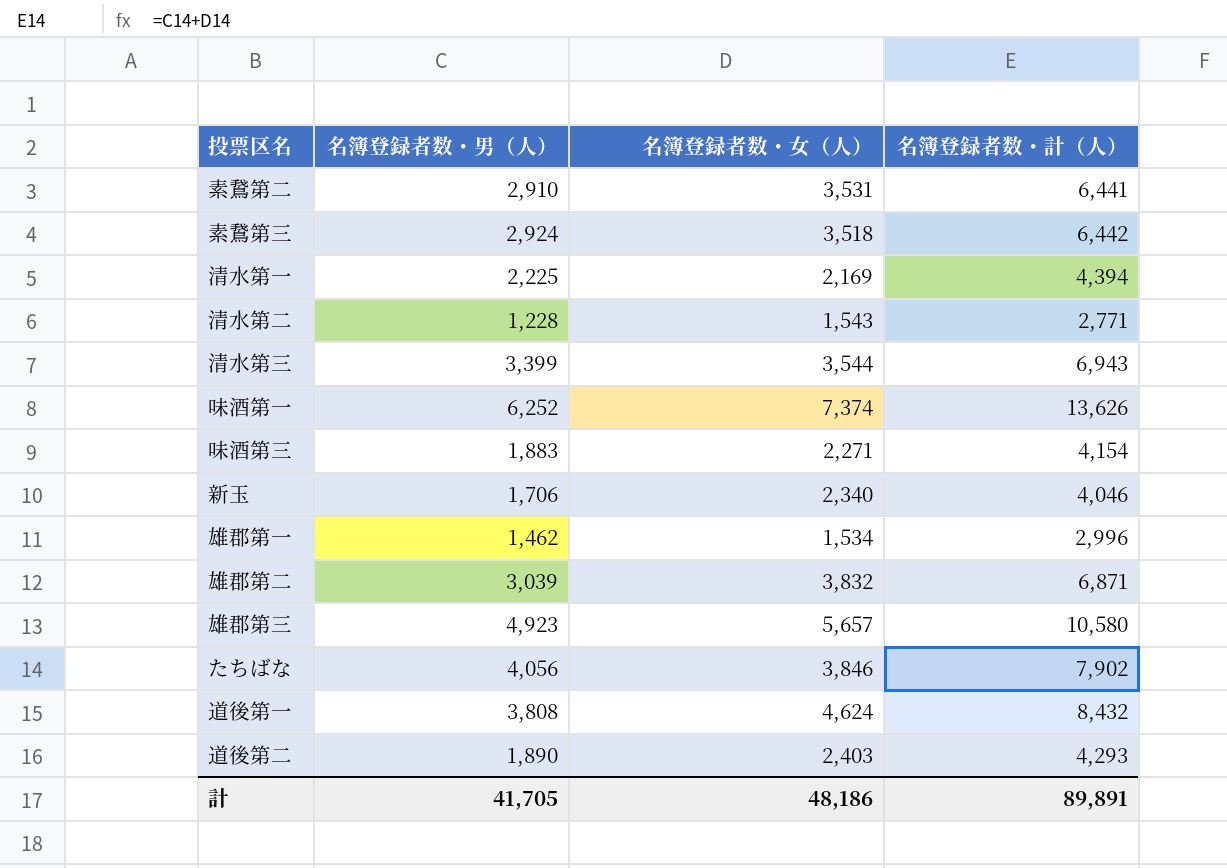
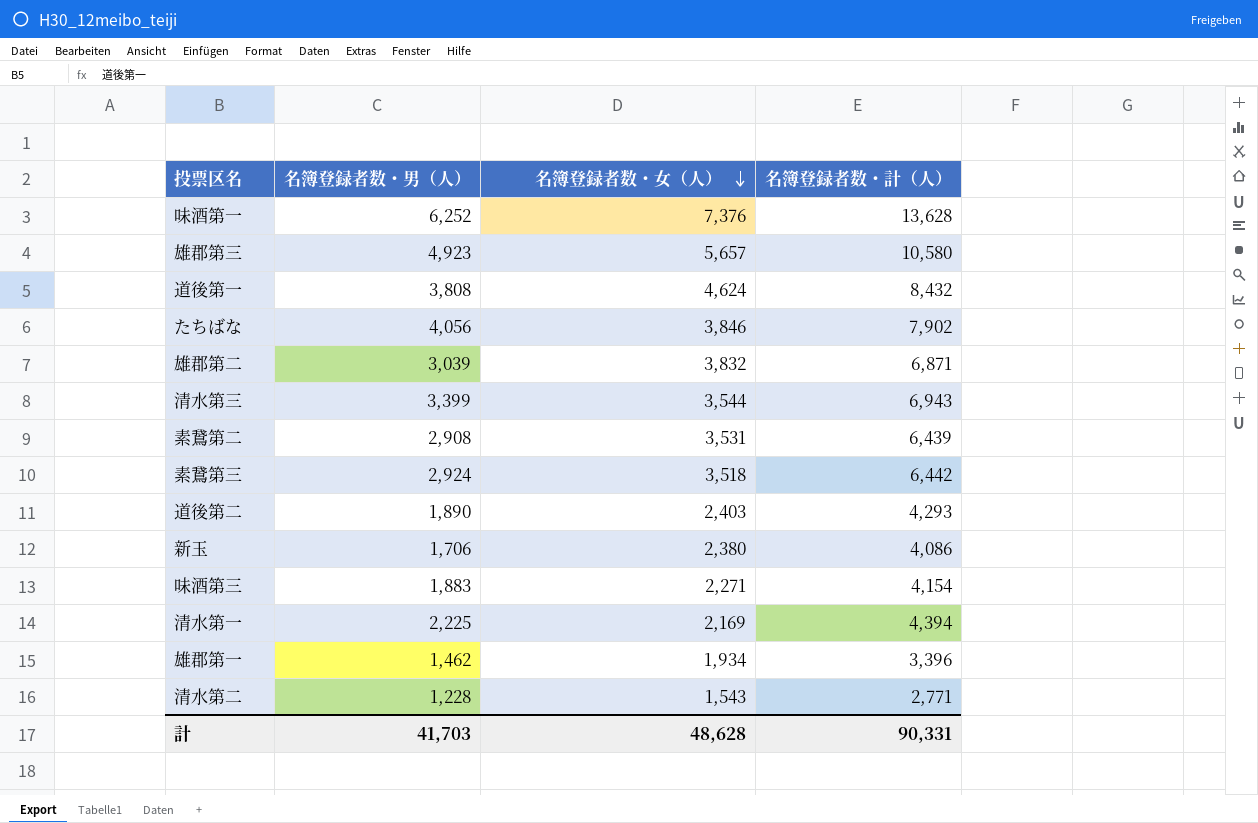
row order: none -> 名簿登録者数・女（人） descending
味酒第一 | 名簿登録者数・女（人）: 7,374 -> 7,376
味酒第一 | 名簿登録者数・計（人）: 13,626 -> 13,628
素鵞第二 | 名簿登録者数・男（人）: 2,910 -> 2,908
素鵞第二 | 名簿登録者数・計（人）: 6,441 -> 6,439
新玉 | 名簿登録者数・女（人）: 2,340 -> 2,380
新玉 | 名簿登録者数・計（人）: 4,046 -> 4,086
雄郡第一 | 名簿登録者数・女（人）: 1,534 -> 1,934
雄郡第一 | 名簿登録者数・計（人）: 2,996 -> 3,396
計 | 名簿登録者数・男（人）: 41,705 -> 41,703
計 | 名簿登録者数・女（人）: 48,186 -> 48,628
計 | 名簿登録者数・計（人）: 89,891 -> 90,331

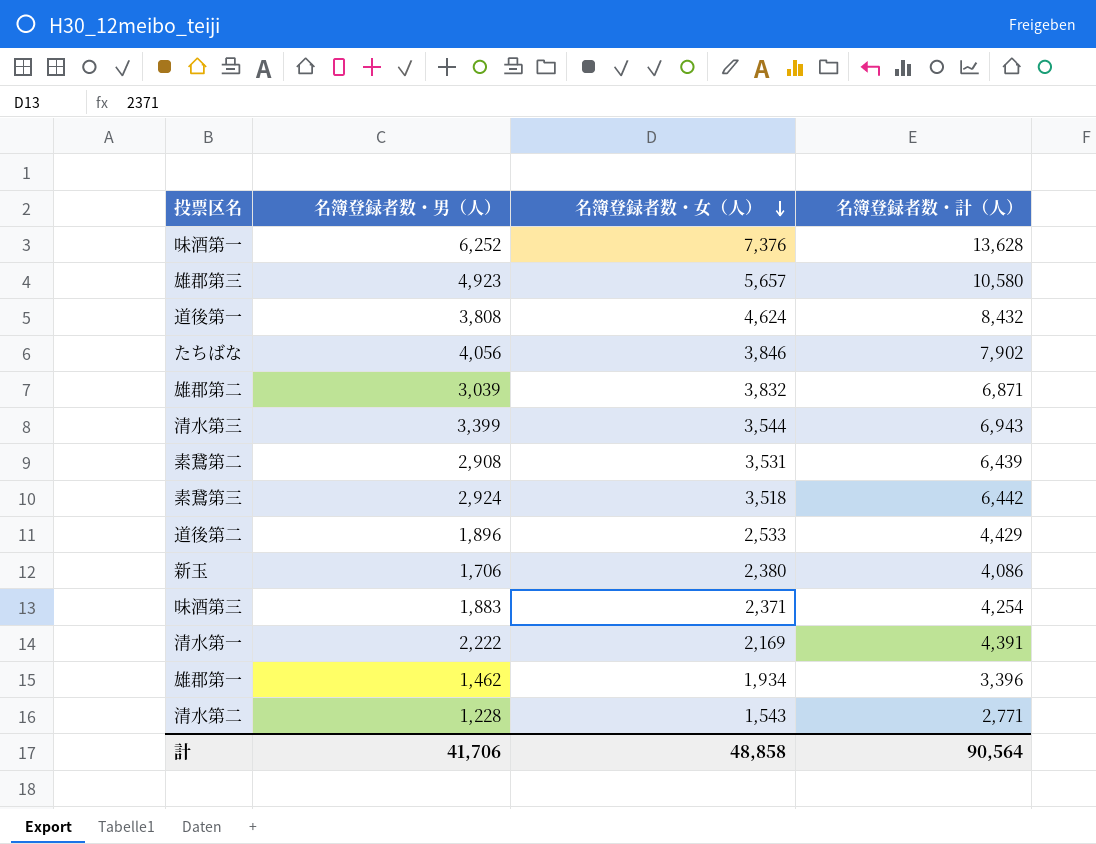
道後第二 | 名簿登録者数・男（人）: 1,890 -> 1,896
道後第二 | 名簿登録者数・女（人）: 2,403 -> 2,533
道後第二 | 名簿登録者数・計（人）: 4,293 -> 4,429
味酒第三 | 名簿登録者数・女（人）: 2,271 -> 2,371
味酒第三 | 名簿登録者数・計（人）: 4,154 -> 4,254
清水第一 | 名簿登録者数・男（人）: 2,225 -> 2,222
清水第一 | 名簿登録者数・計（人）: 4,394 -> 4,391
計 | 名簿登録者数・男（人）: 41,703 -> 41,706
計 | 名簿登録者数・女（人）: 48,628 -> 48,858
計 | 名簿登録者数・計（人）: 90,331 -> 90,564

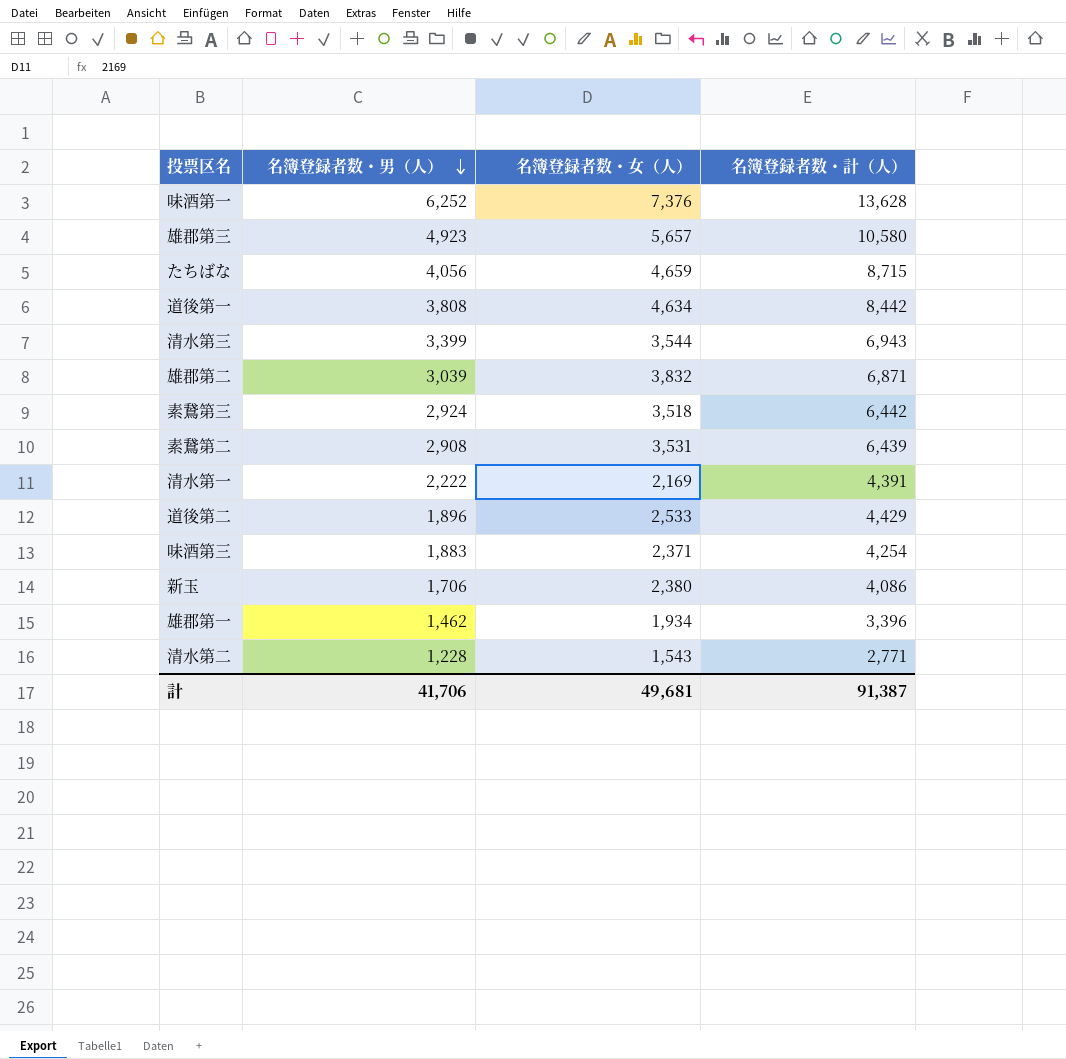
row order: 名簿登録者数・女（人） descending -> 名簿登録者数・男（人） descending
たちばな | 名簿登録者数・女（人）: 3,846 -> 4,659
たちばな | 名簿登録者数・計（人）: 7,902 -> 8,715
道後第一 | 名簿登録者数・女（人）: 4,624 -> 4,634
道後第一 | 名簿登録者数・計（人）: 8,432 -> 8,442
計 | 名簿登録者数・女（人）: 48,858 -> 49,681
計 | 名簿登録者数・計（人）: 90,564 -> 91,387

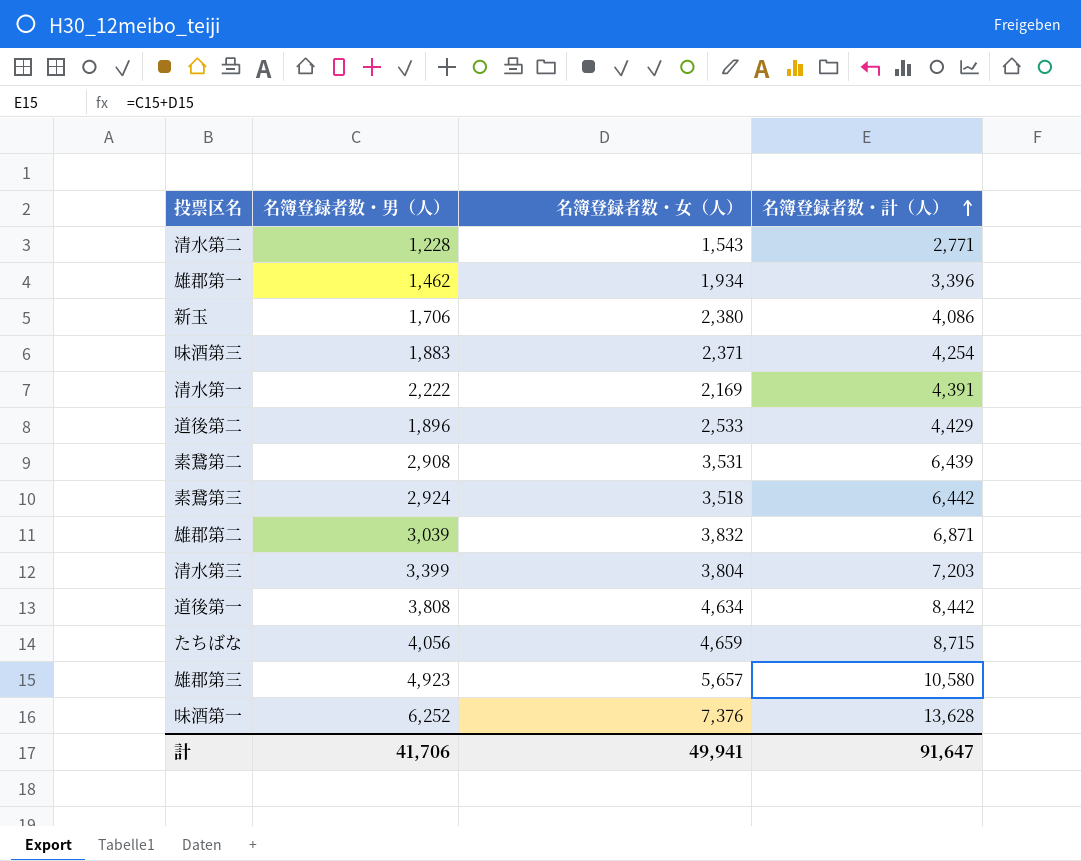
row order: 名簿登録者数・男（人） descending -> 名簿登録者数・計（人） ascending
清水第三 | 名簿登録者数・女（人）: 3,544 -> 3,804
清水第三 | 名簿登録者数・計（人）: 6,943 -> 7,203
計 | 名簿登録者数・女（人）: 49,681 -> 49,941
計 | 名簿登録者数・計（人）: 91,387 -> 91,647

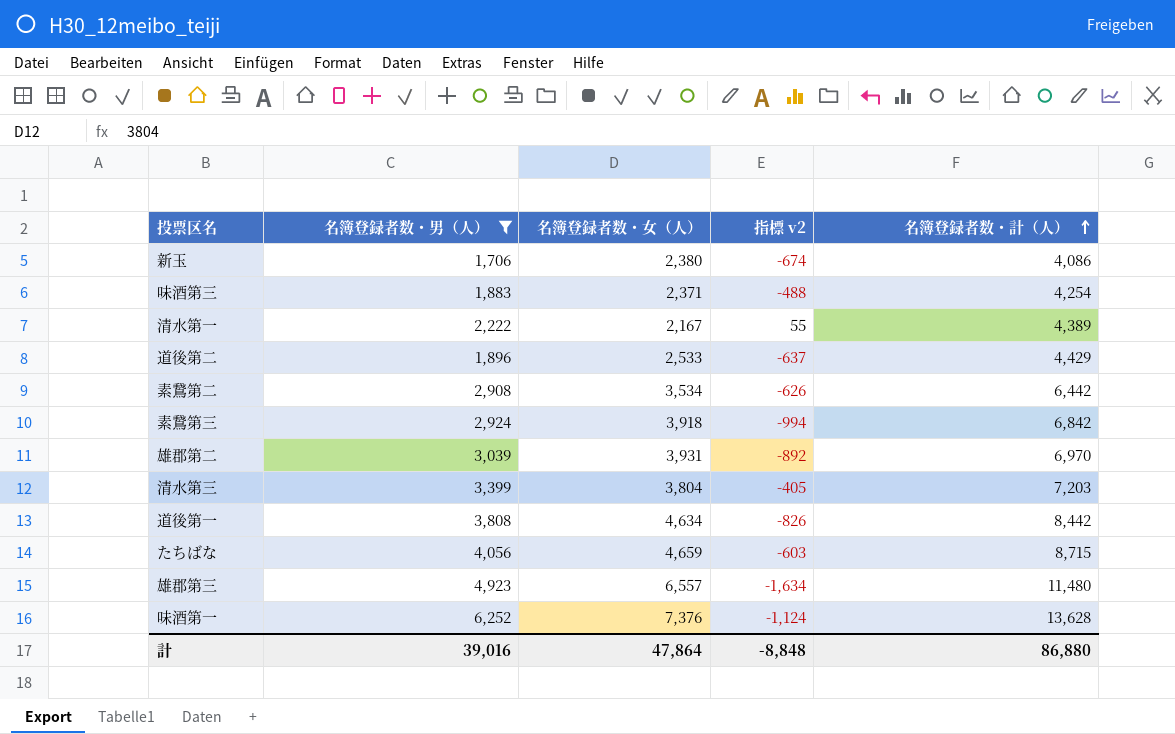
filter: none -> 名簿登録者数・男（人） >= 1,706
column 指標 v2 | formula: none -> [名簿登録者数・男（人）] - [名簿登録者数・女（人）]
清水第一 | 名簿登録者数・女（人）: 2,169 -> 2,167
清水第一 | 名簿登録者数・計（人）: 4,391 -> 4,389
素鵞第二 | 名簿登録者数・女（人）: 3,531 -> 3,534
素鵞第二 | 名簿登録者数・計（人）: 6,439 -> 6,442
素鵞第三 | 名簿登録者数・女（人）: 3,518 -> 3,918
素鵞第三 | 名簿登録者数・計（人）: 6,442 -> 6,842
雄郡第二 | 名簿登録者数・女（人）: 3,832 -> 3,931
雄郡第二 | 名簿登録者数・計（人）: 6,871 -> 6,970
雄郡第三 | 名簿登録者数・女（人）: 5,657 -> 6,557
雄郡第三 | 名簿登録者数・計（人）: 10,580 -> 11,480
計 | 名簿登録者数・男（人）: 41,706 -> 39,016
計 | 名簿登録者数・女（人）: 49,941 -> 47,864
計 | 名簿登録者数・計（人）: 91,647 -> 86,880

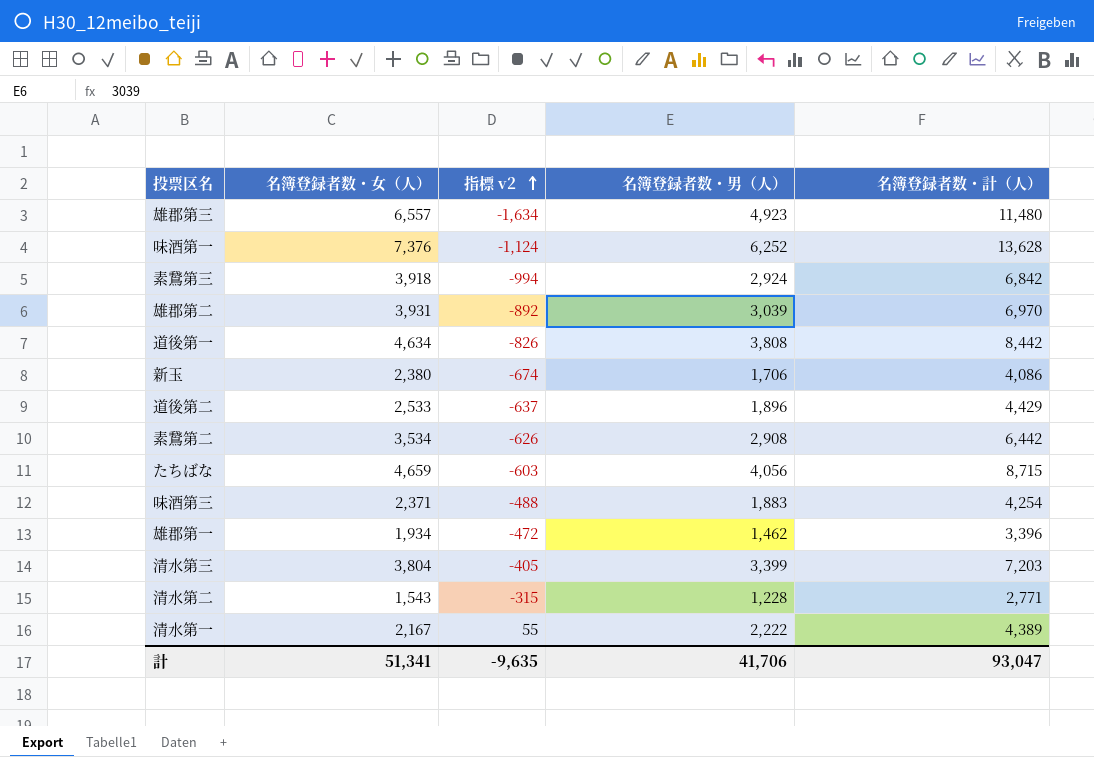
filter: 名簿登録者数・男（人） >= 1,706 -> none
row order: 名簿登録者数・計（人） ascending -> 指標 v2 ascending
column 名簿登録者数・男（人） | position: 2 -> 4
計 | 名簿登録者数・女（人）: 47,864 -> 51,341
計 | 指標 v2: -8,848 -> -9,635
計 | 名簿登録者数・男（人）: 39,016 -> 41,706
計 | 名簿登録者数・計（人）: 86,880 -> 93,047

